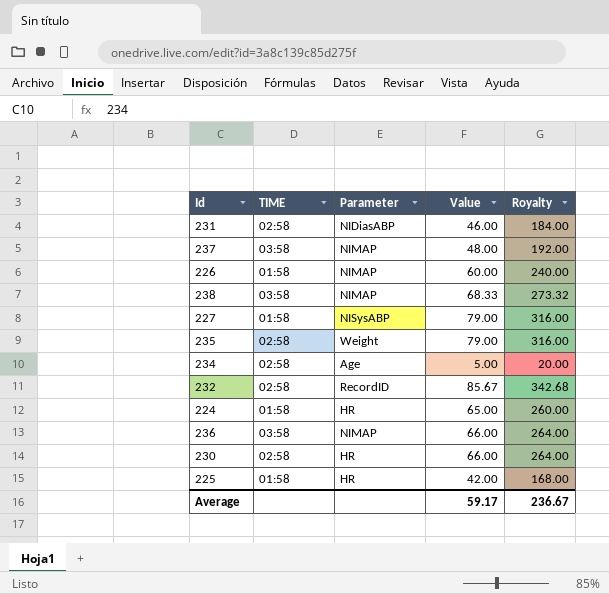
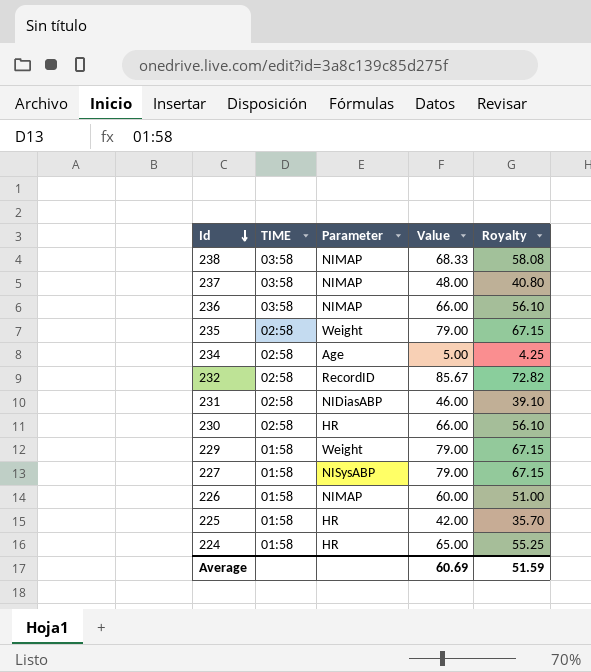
row order: none -> Id descending
column Royalty | formula: [Value] * 4 -> [Value] * 0.85
row 229: none -> 01:58 | Weight | 79.00 | 67.15
Average | Value: 59.17 -> 60.69
Average | Royalty: 236.67 -> 51.59

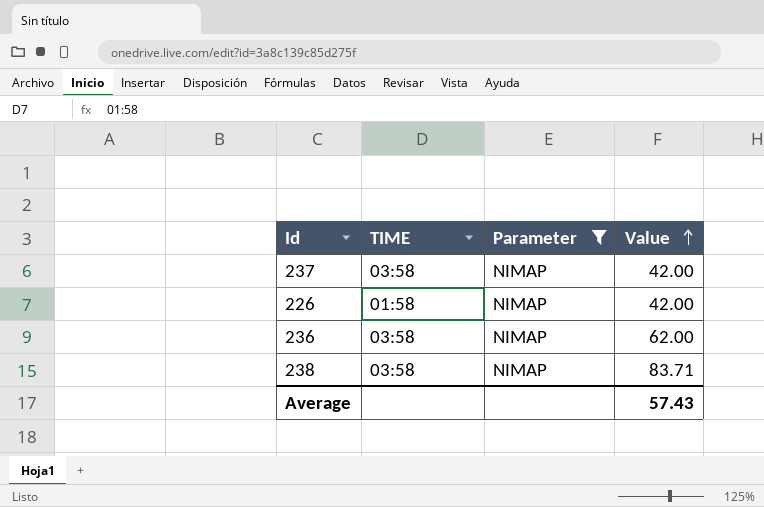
filter: none -> Parameter = NIMAP
row order: Id descending -> Value ascending
column Royalty | formula: [Value] * 0.85 -> none
237 | Value: 48.00 -> 42.00
226 | Value: 60.00 -> 42.00
236 | Value: 66.00 -> 62.00
238 | Value: 68.33 -> 83.71
Average | Value: 60.69 -> 57.43

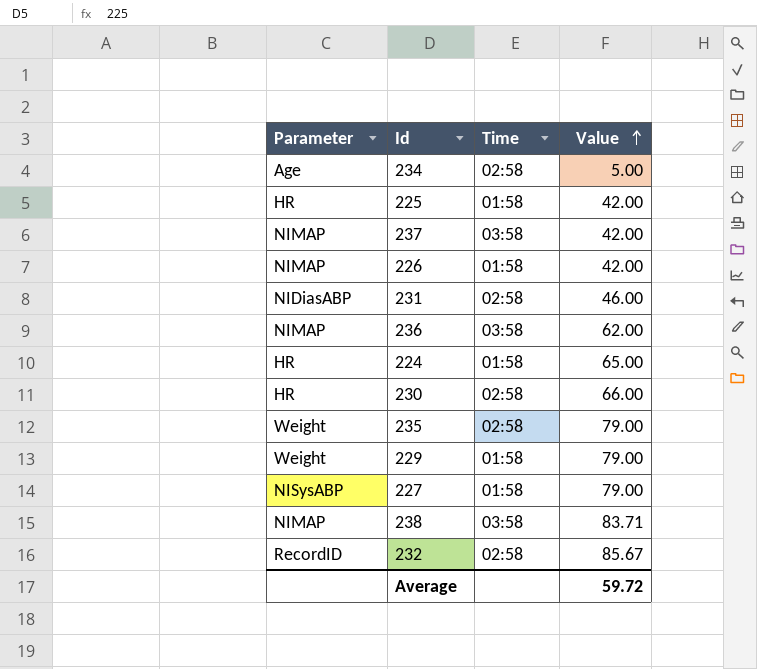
filter: Parameter = NIMAP -> none
column Parameter | position: 3 -> 1
column name: TIME -> Time
Average | Value: 57.43 -> 59.72

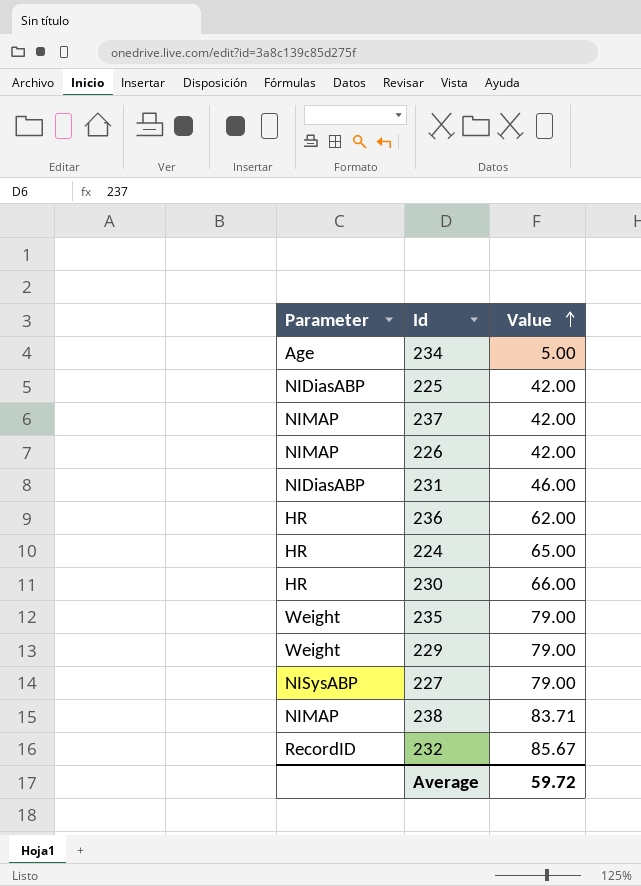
column Time | position: 3 -> none
225 | Parameter: HR -> NIDiasABP
236 | Parameter: NIMAP -> HR

